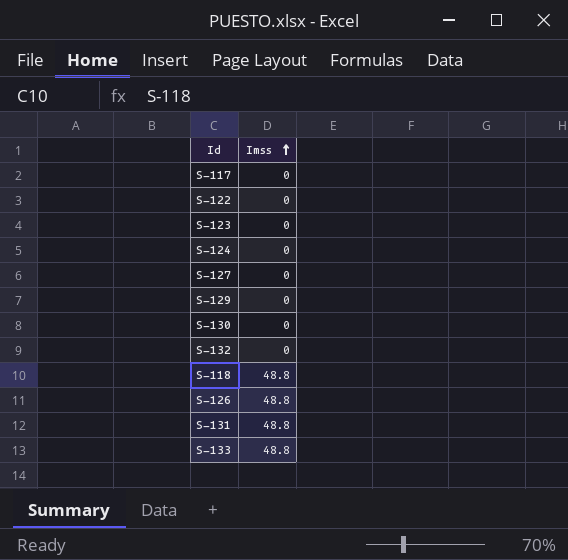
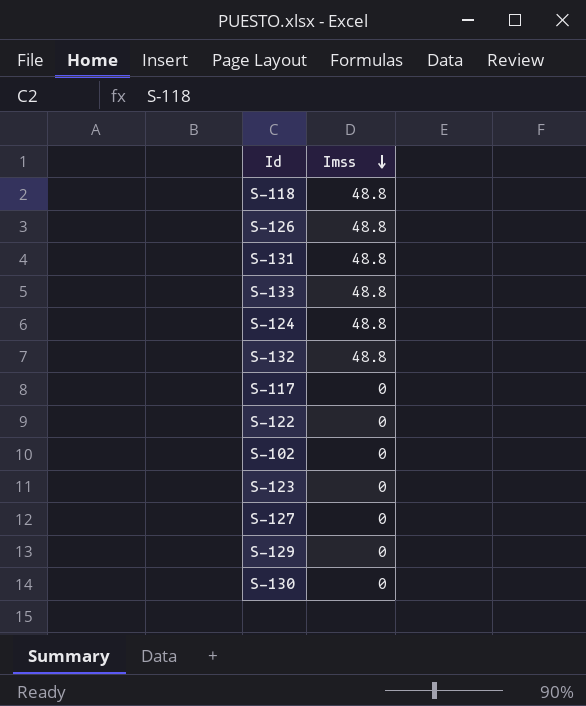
row order: Imss ascending -> Imss descending
S-124 | Imss: 0 -> 48.8
S-132 | Imss: 0 -> 48.8
row S-102: none -> 0

